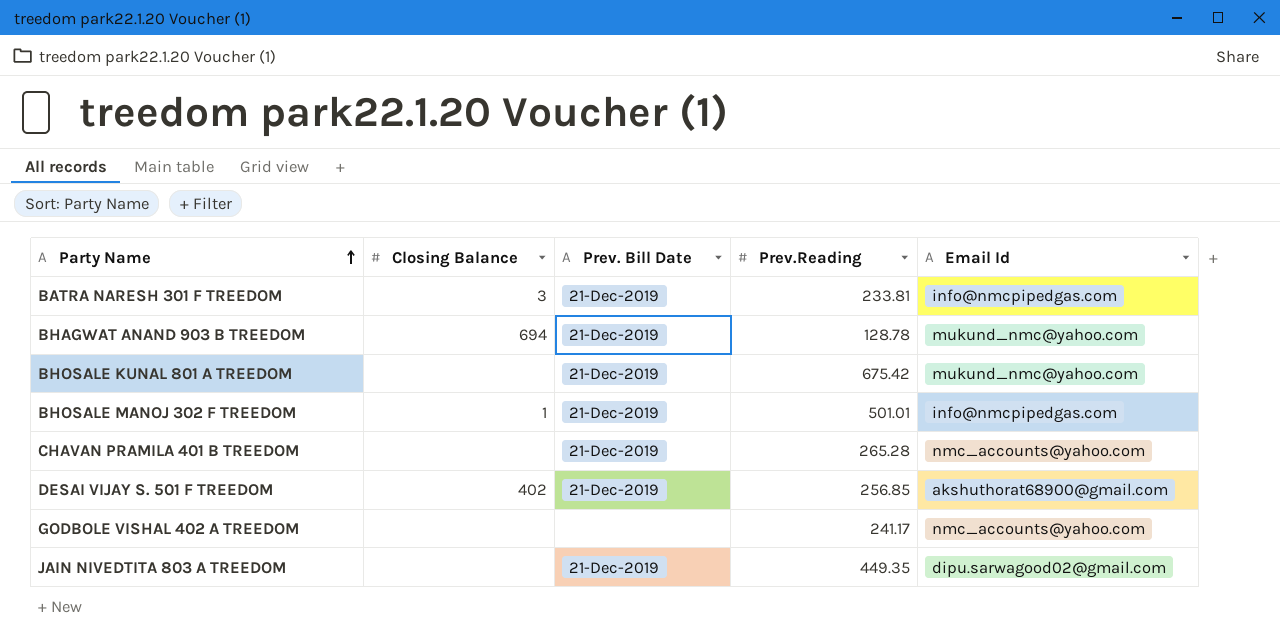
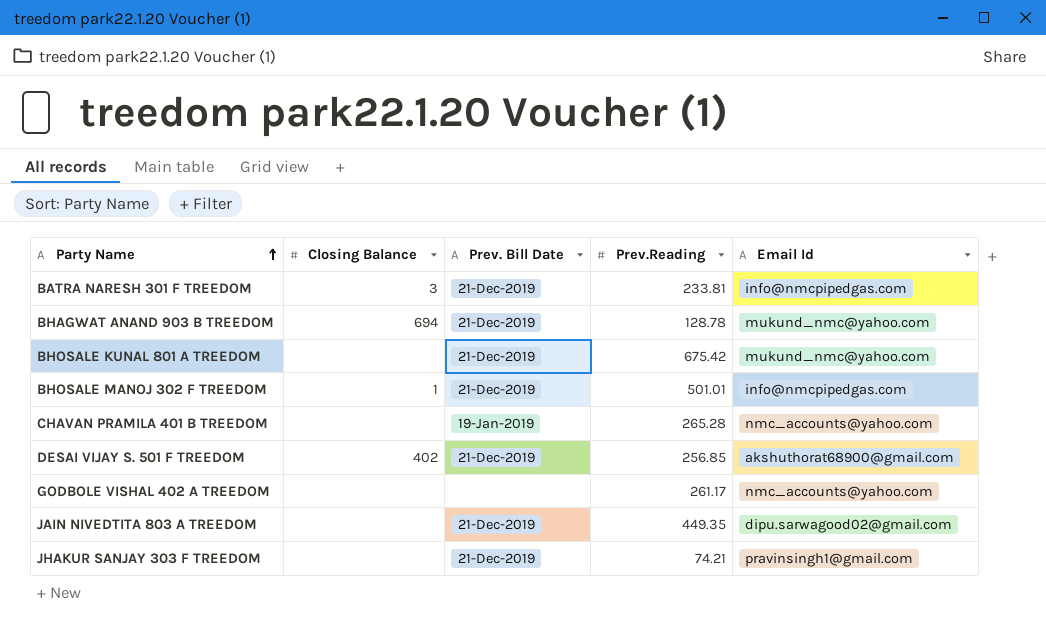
CHAVAN PRAMILA 401 B TREEDOM | Prev. Bill Date: 21-Dec-2019 -> 19-Jan-2019
GODBOLE VISHAL 402 A TREEDOM | Prev.Reading: 241.17 -> 261.17
row JHAKUR SANJAY 303 F TREEDOM: none -> none | 21-Dec-2019 | 74.21 | pravinsingh1@gmail.com

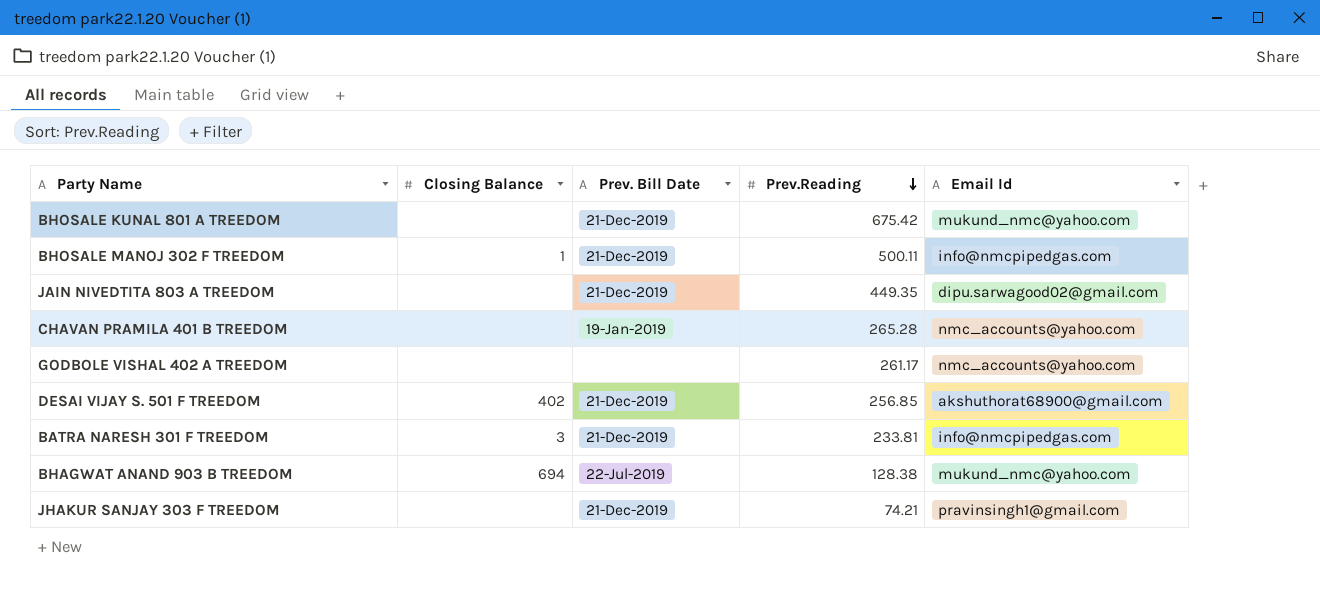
row order: Party Name ascending -> Prev.Reading descending
BHOSALE MANOJ 302 F TREEDOM | Prev.Reading: 501.01 -> 500.11
BHAGWAT ANAND 903 B TREEDOM | Prev. Bill Date: 21-Dec-2019 -> 22-Jul-2019
BHAGWAT ANAND 903 B TREEDOM | Prev.Reading: 128.78 -> 128.38

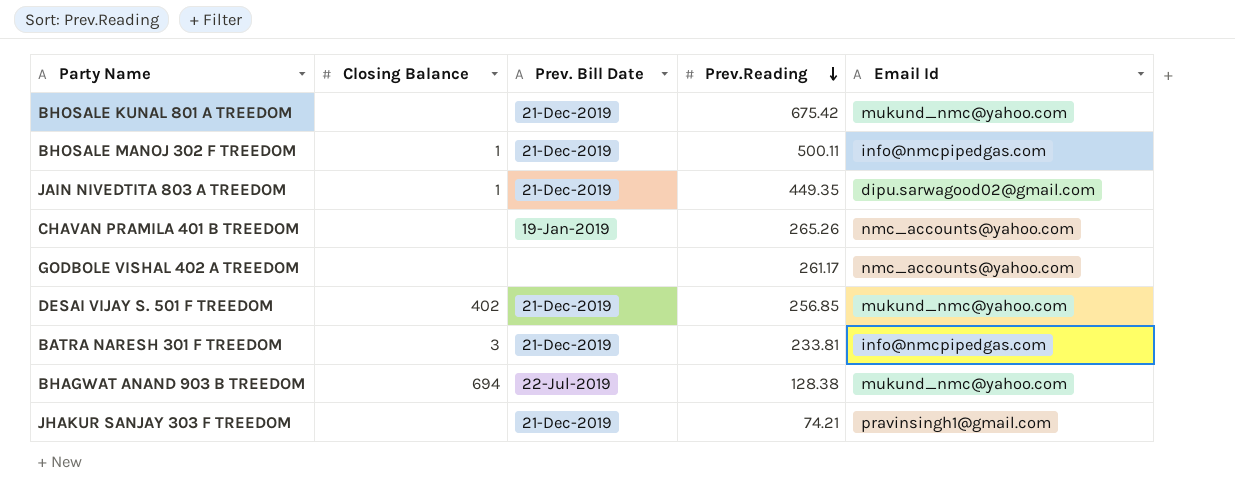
JAIN NIVEDTITA 803 A TREEDOM | Closing Balance: none -> 1
CHAVAN PRAMILA 401 B TREEDOM | Prev.Reading: 265.28 -> 265.26
DESAI VIJAY S. 501 F TREEDOM | Email Id: akshuthorat68900@gmail.com -> mukund_nmc@yahoo.com

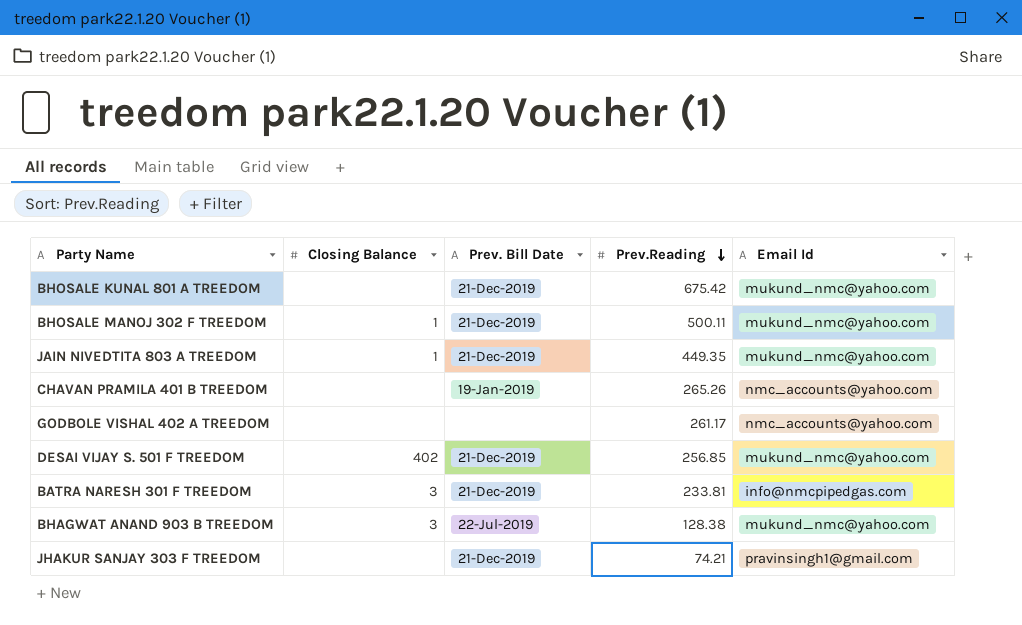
BHOSALE MANOJ 302 F TREEDOM | Email Id: info@nmcpipedgas.com -> mukund_nmc@yahoo.com
JAIN NIVEDTITA 803 A TREEDOM | Email Id: dipu.sarwagood02@gmail.com -> mukund_nmc@yahoo.com
BHAGWAT ANAND 903 B TREEDOM | Closing Balance: 694 -> 3

